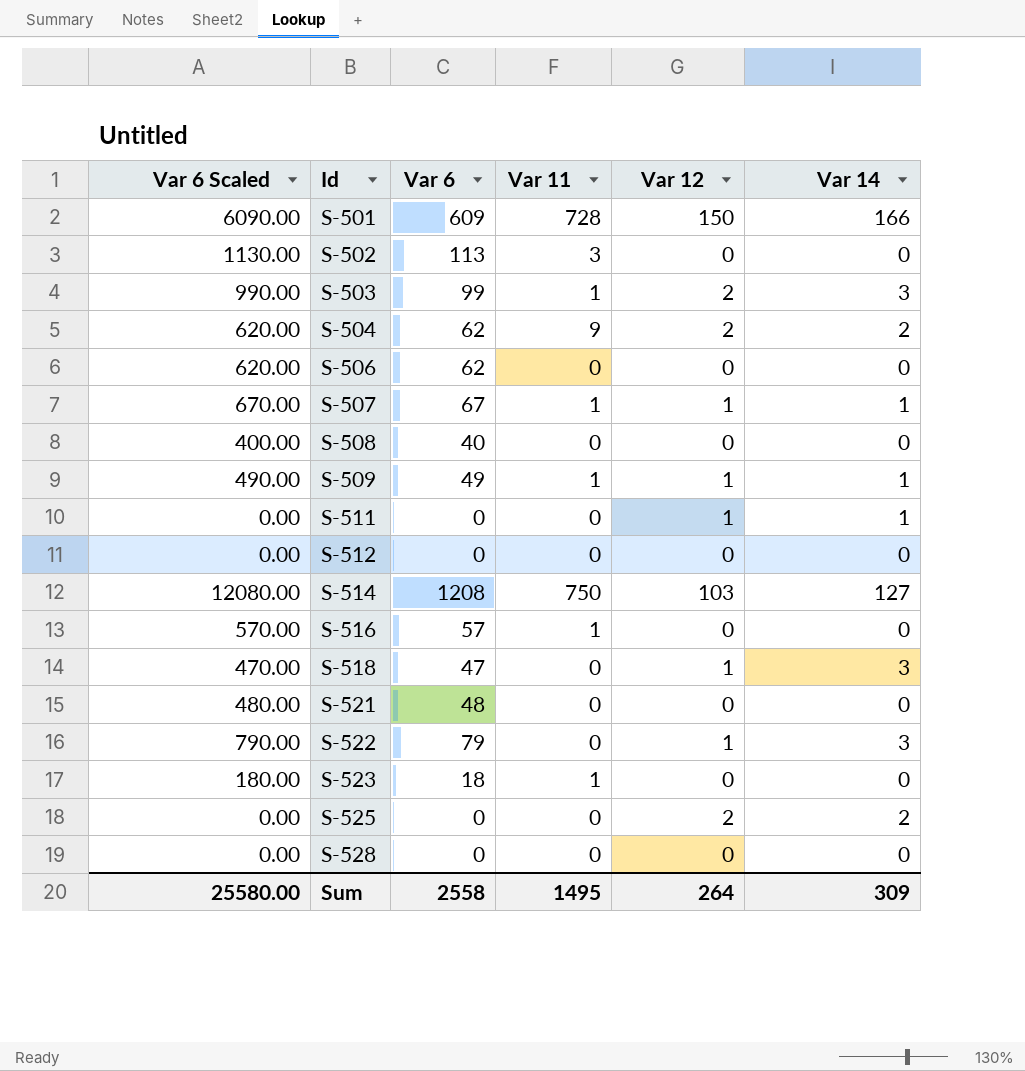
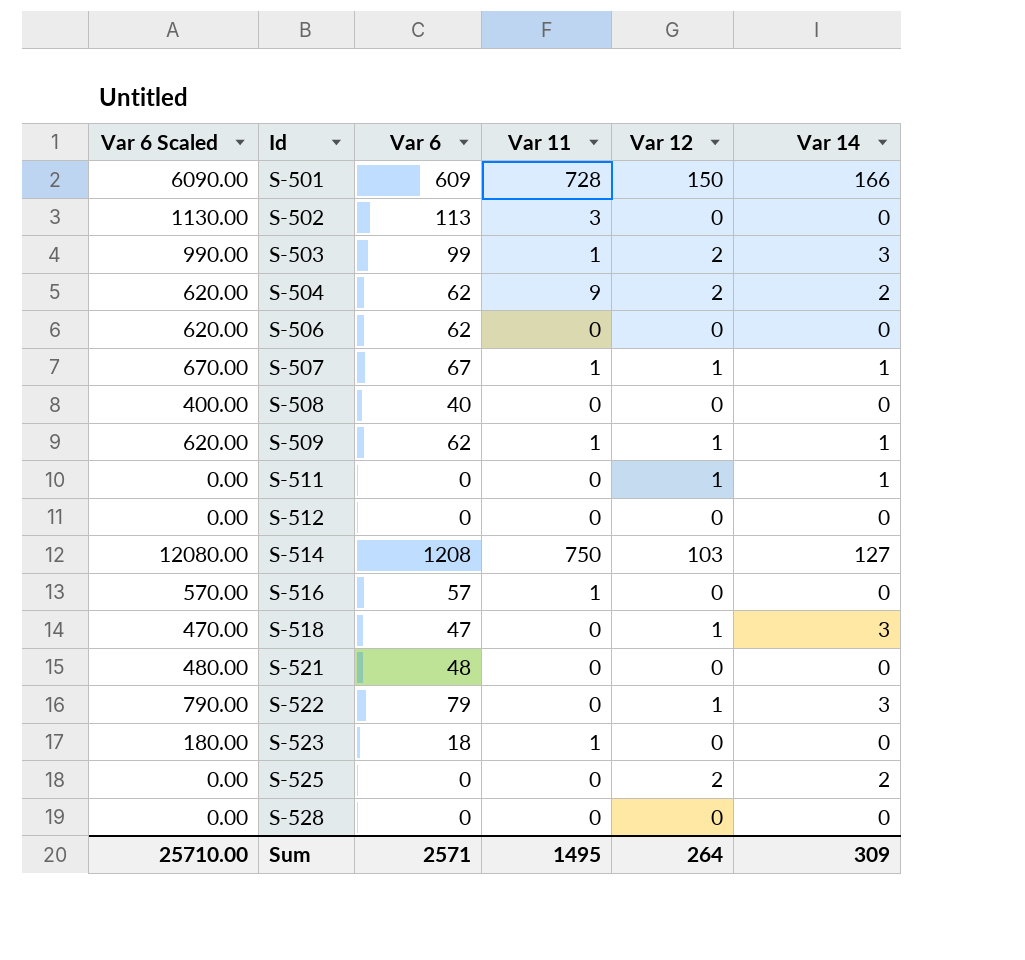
S-509 | Var 6 Scaled: 490.00 -> 620.00
S-509 | Var 6: 49 -> 62
Sum | Var 6 Scaled: 25580.00 -> 25710.00
Sum | Var 6: 2558 -> 2571

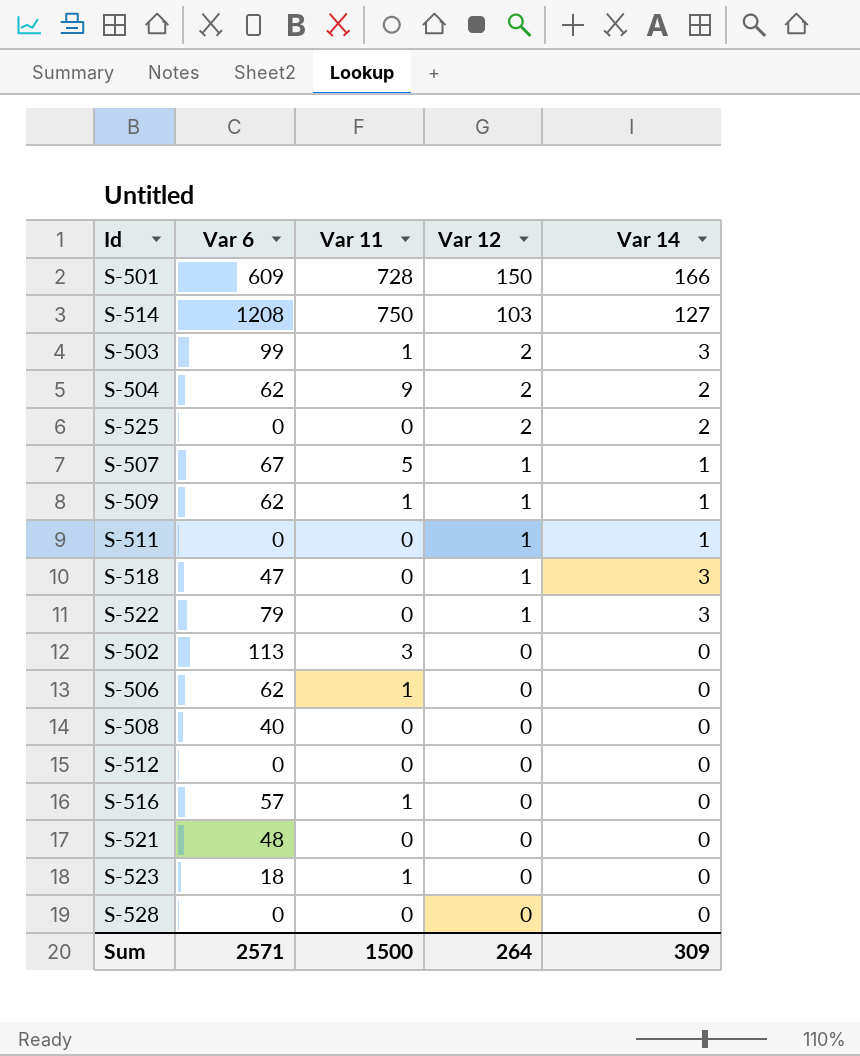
row order: Id ascending -> Var 12 descending
column Var 6 Scaled | formula: [Var 6] * 10 -> none
S-507 | Var 11: 1 -> 5
S-506 | Var 11: 0 -> 1
Sum | Var 11: 1495 -> 1500

